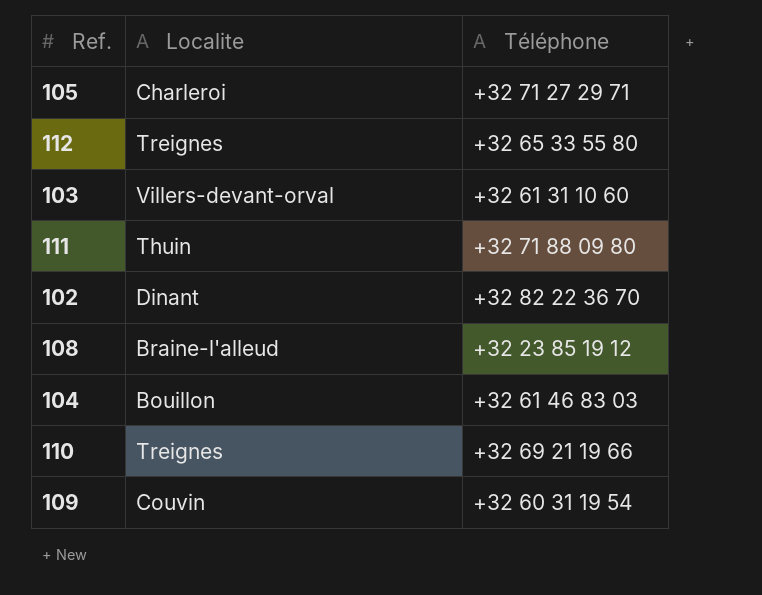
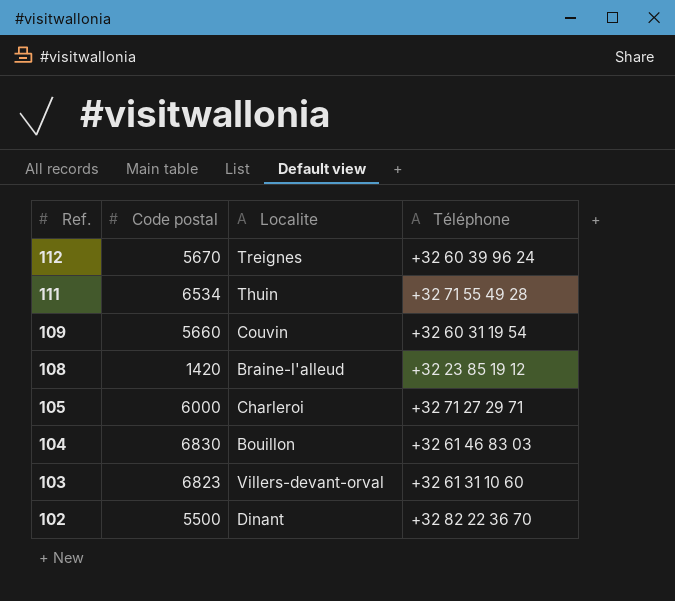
row order: none -> Ref. descending
column Code postal | position: none -> 2
row 110: Treignes | +32 69 21 19 66 -> none
112 | Téléphone: +32 65 33 55 80 -> +32 60 39 96 24
111 | Téléphone: +32 71 88 09 80 -> +32 71 55 49 28

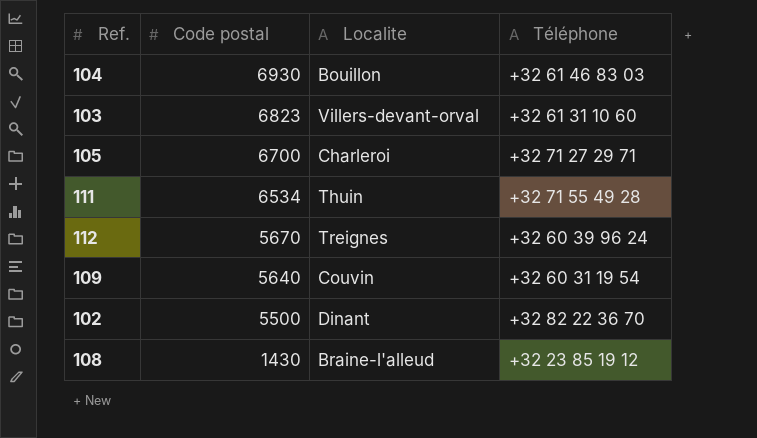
row order: Ref. descending -> Code postal descending
104 | Code postal: 6830 -> 6930
105 | Code postal: 6000 -> 6700
109 | Code postal: 5660 -> 5640
108 | Code postal: 1420 -> 1430

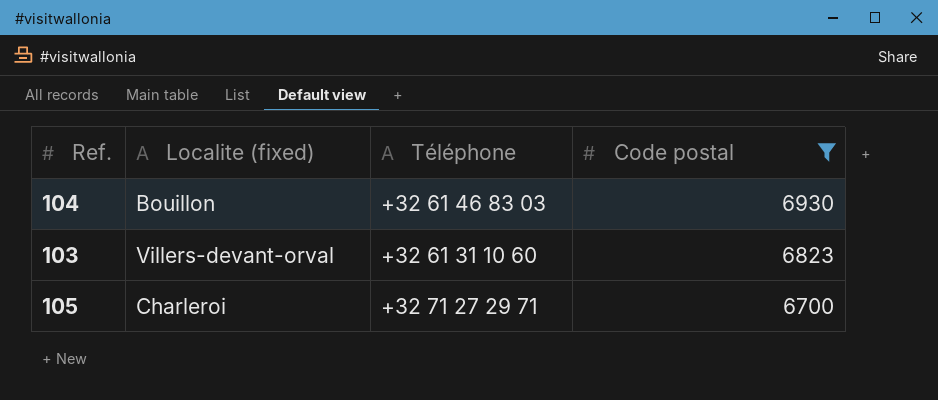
filter: none -> Code postal >= 6700
column name: Localite -> Localite (fixed)
column Code postal | position: 2 -> 4

